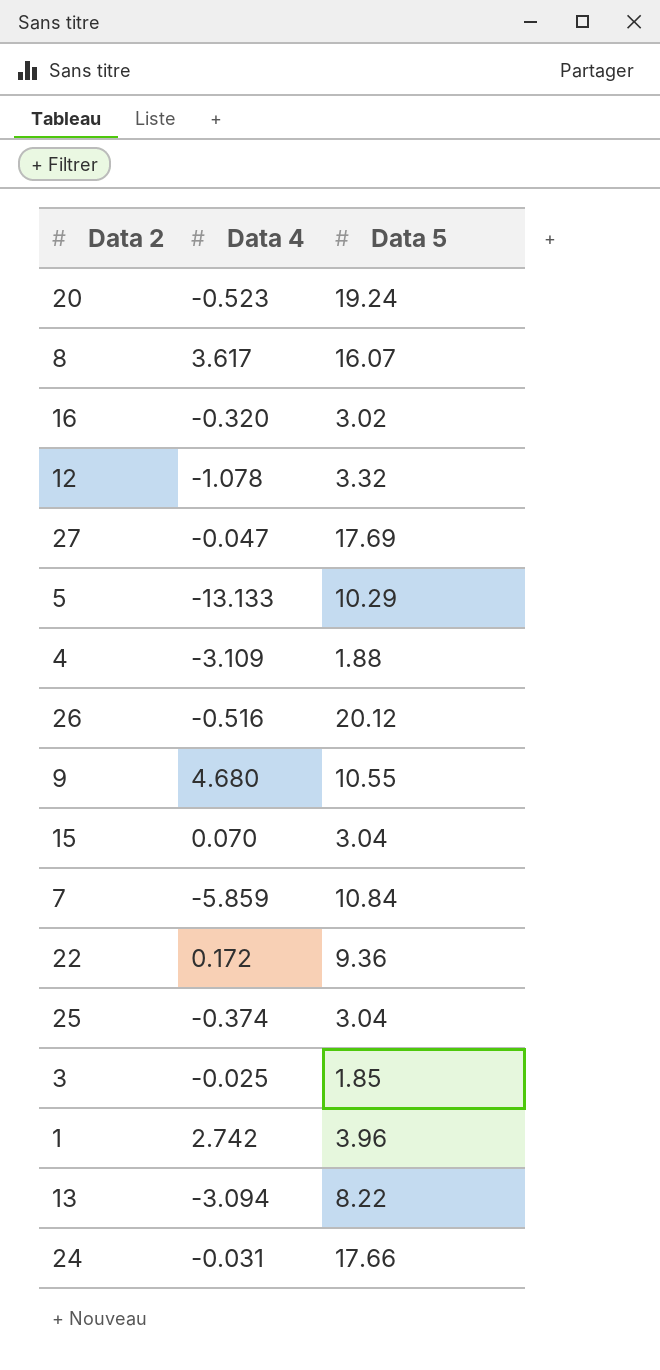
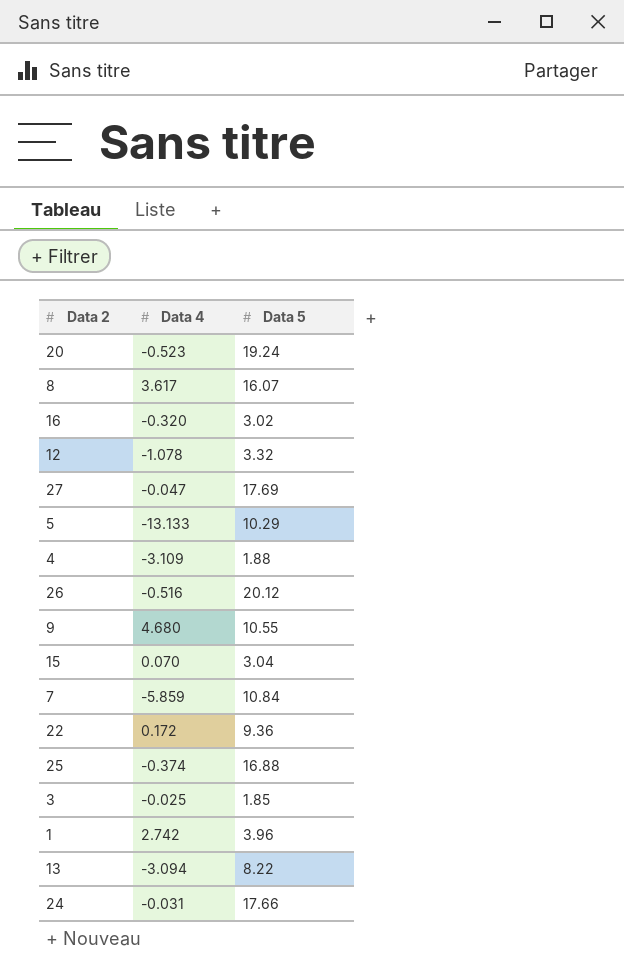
25 | Data 5: 3.04 -> 16.88

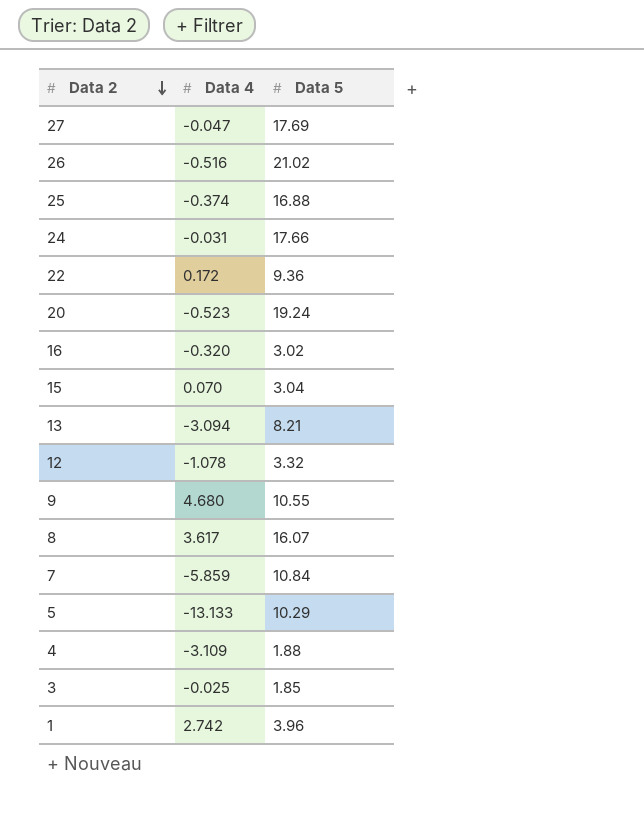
row order: none -> Data 2 descending
26 | Data 5: 20.12 -> 21.02
13 | Data 5: 8.22 -> 8.21

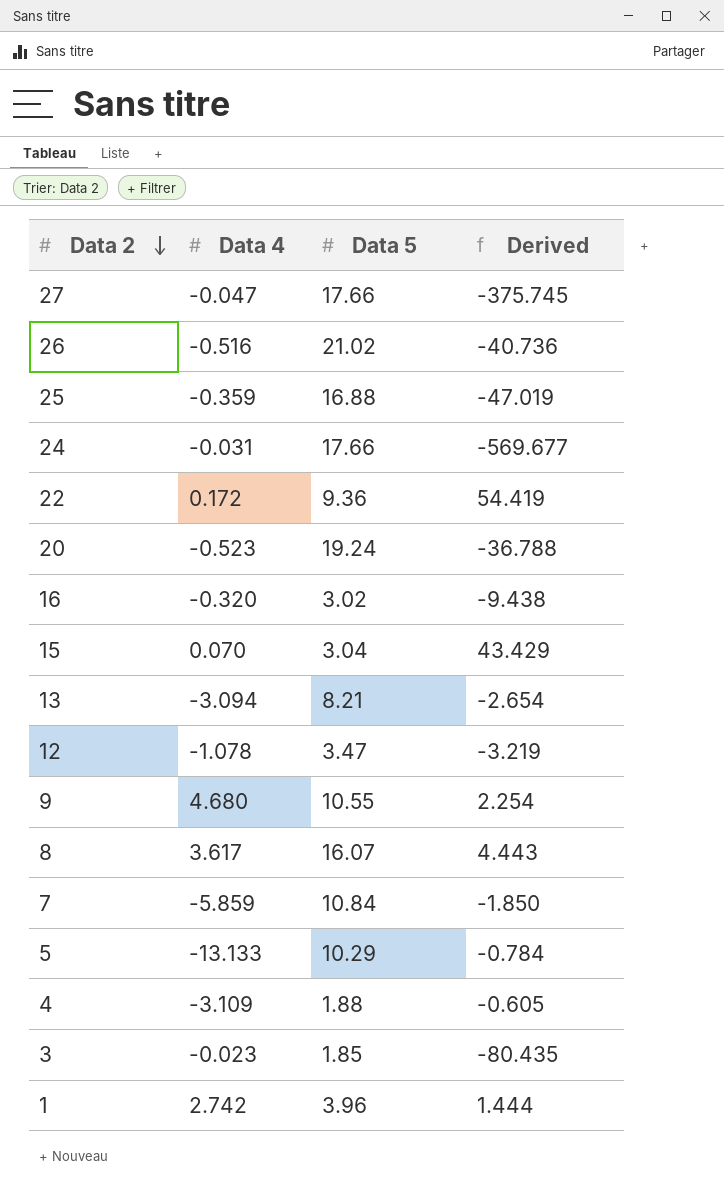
column Derived | formula: none -> [Data 5] / [Data 4]
27 | Data 5: 17.69 -> 17.66
25 | Data 4: -0.374 -> -0.359
12 | Data 5: 3.32 -> 3.47
3 | Data 4: -0.025 -> -0.023

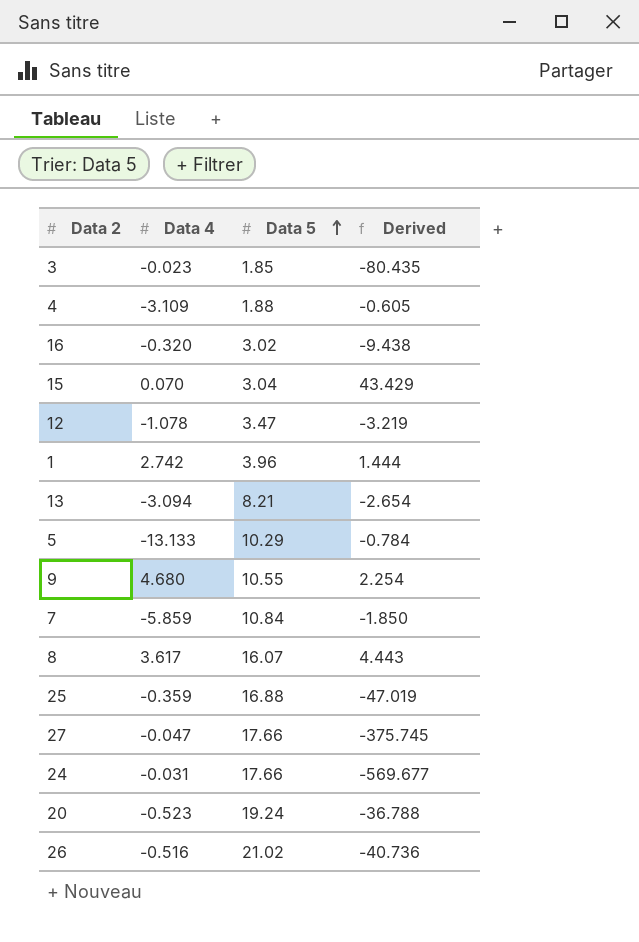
row order: Data 2 descending -> Data 5 ascending
row 22: 0.172 | 9.36 | 54.419 -> none

